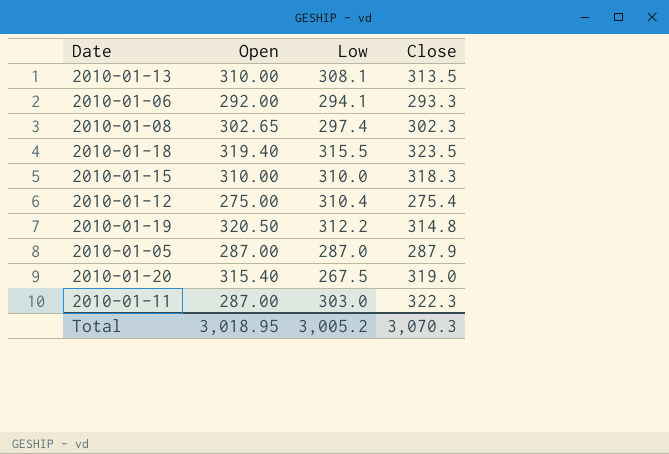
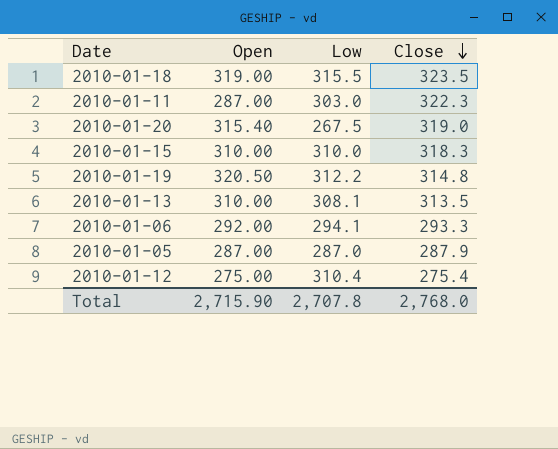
row order: none -> Close descending
row 2010-01-08: 302.65 | 297.4 | 302.3 -> none
2010-01-18 | Open: 319.40 -> 319.00
Total | Open: 3,018.95 -> 2,715.90
Total | Low: 3,005.2 -> 2,707.8
Total | Close: 3,070.3 -> 2,768.0

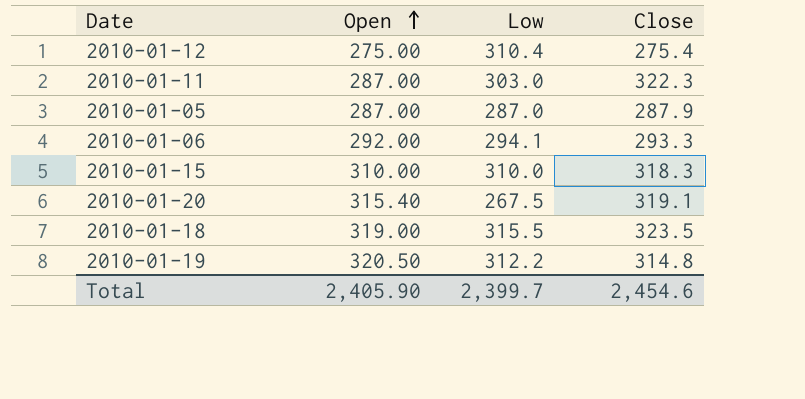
row order: Close descending -> Open ascending
row 2010-01-13: 310.00 | 308.1 | 313.5 -> none
2010-01-20 | Close: 319.0 -> 319.1
Total | Open: 2,715.90 -> 2,405.90
Total | Low: 2,707.8 -> 2,399.7
Total | Close: 2,768.0 -> 2,454.6

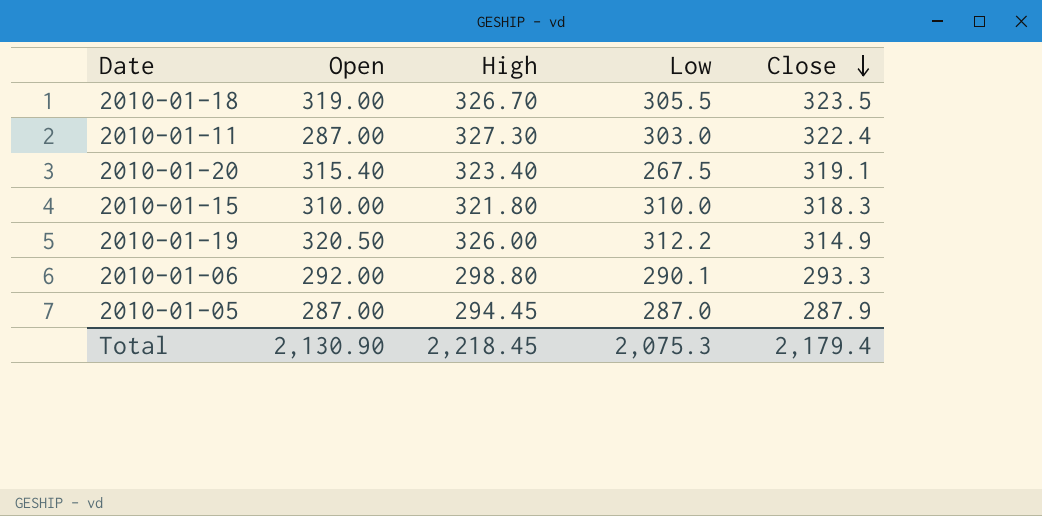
row order: Open ascending -> Close descending
column High | position: none -> 3
row 2010-01-12: 275.00 | 310.4 | 275.4 -> none
2010-01-18 | Low: 315.5 -> 305.5
2010-01-11 | Close: 322.3 -> 322.4
2010-01-19 | Close: 314.8 -> 314.9
2010-01-06 | Low: 294.1 -> 290.1
Total | Open: 2,405.90 -> 2,130.90
Total | Low: 2,399.7 -> 2,075.3
Total | Close: 2,454.6 -> 2,179.4

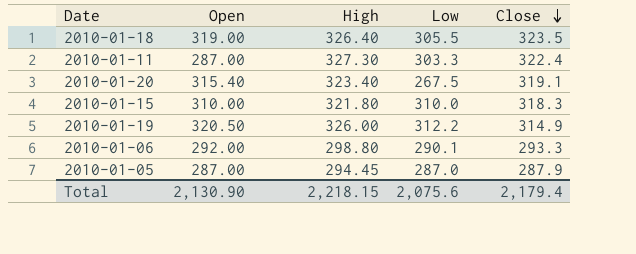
2010-01-18 | High: 326.70 -> 326.40
2010-01-11 | Low: 303.0 -> 303.3
Total | High: 2,218.45 -> 2,218.15
Total | Low: 2,075.3 -> 2,075.6

